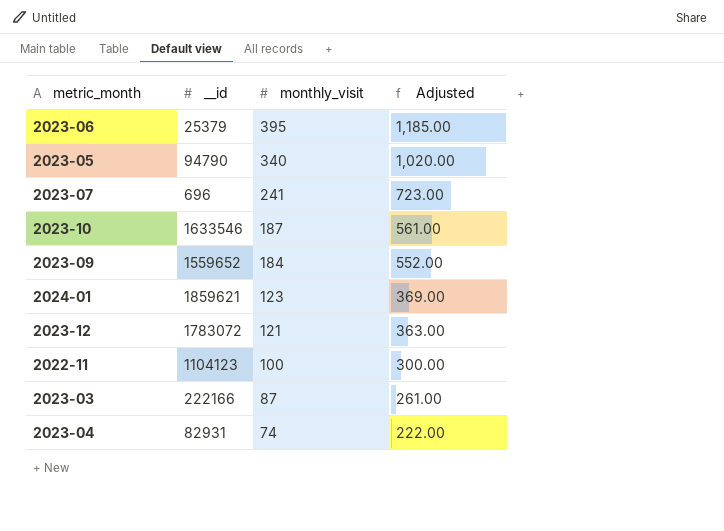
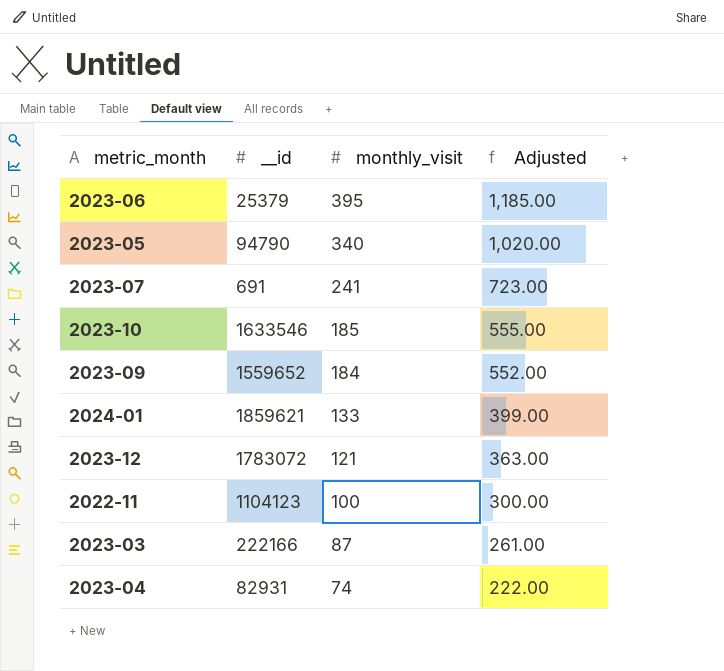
2023-07 | __id: 696 -> 691
2023-10 | monthly_visit: 187 -> 185
2023-10 | Adjusted: 561.00 -> 555.00
2024-01 | monthly_visit: 123 -> 133
2024-01 | Adjusted: 369.00 -> 399.00

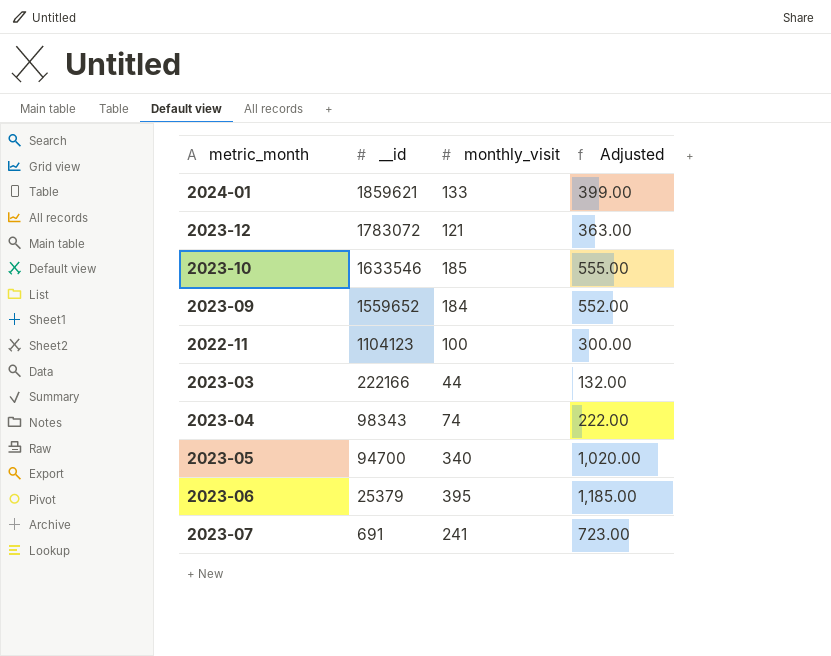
row order: monthly_visit descending -> __id descending
2023-03 | monthly_visit: 87 -> 44
2023-03 | Adjusted: 261.00 -> 132.00
2023-04 | __id: 82931 -> 98343
2023-05 | __id: 94790 -> 94700

